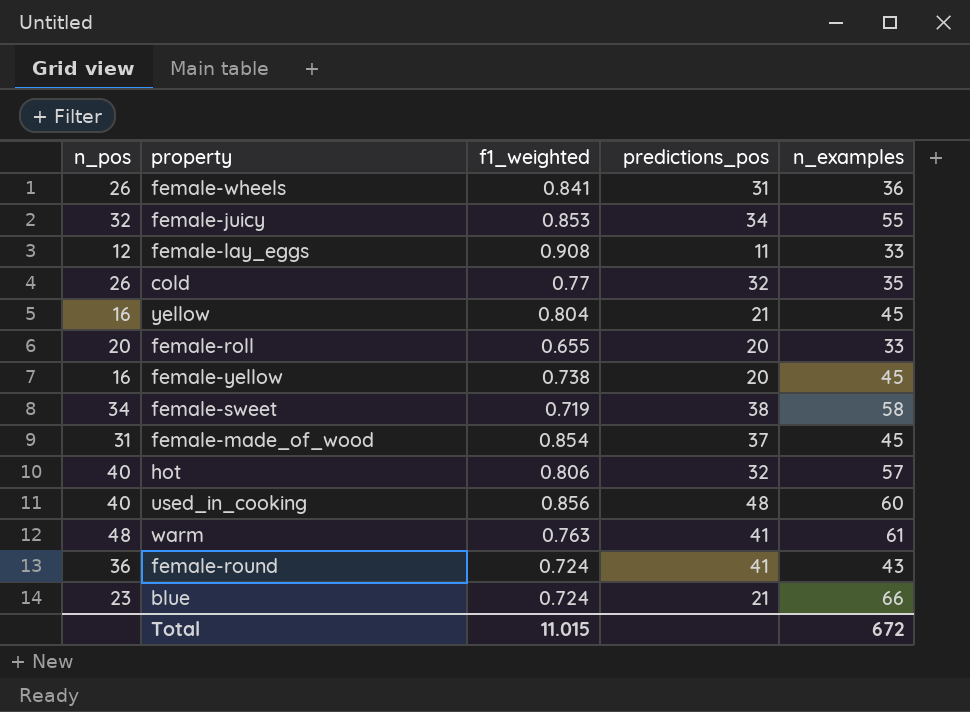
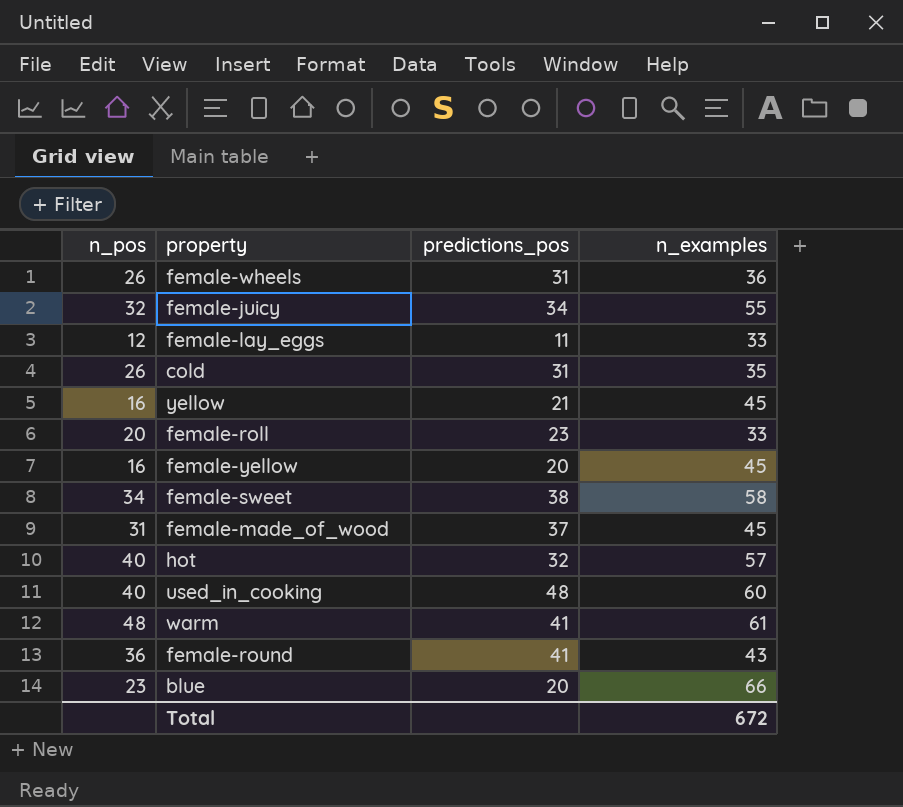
column f1_weighted | position: 3 -> none
cold | predictions_pos: 32 -> 31
female-roll | predictions_pos: 20 -> 23
blue | predictions_pos: 21 -> 20

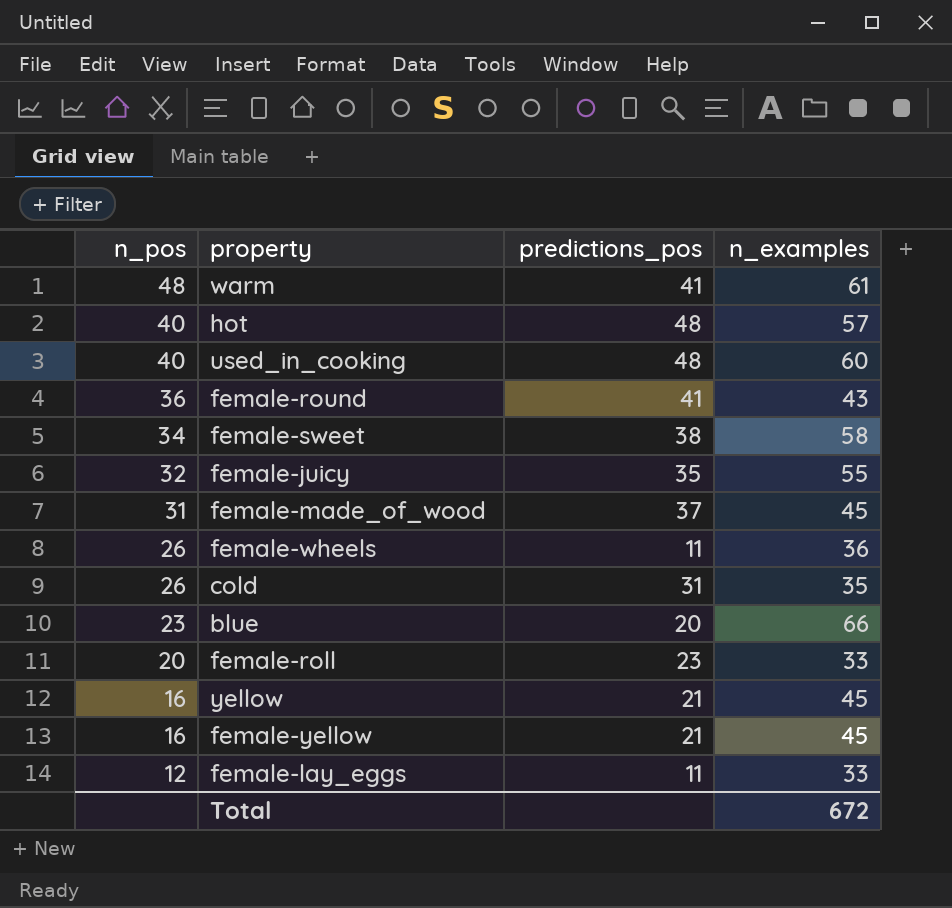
row order: none -> n_pos descending
hot | predictions_pos: 32 -> 48
female-juicy | predictions_pos: 34 -> 35
female-wheels | predictions_pos: 31 -> 11
female-yellow | predictions_pos: 20 -> 21

